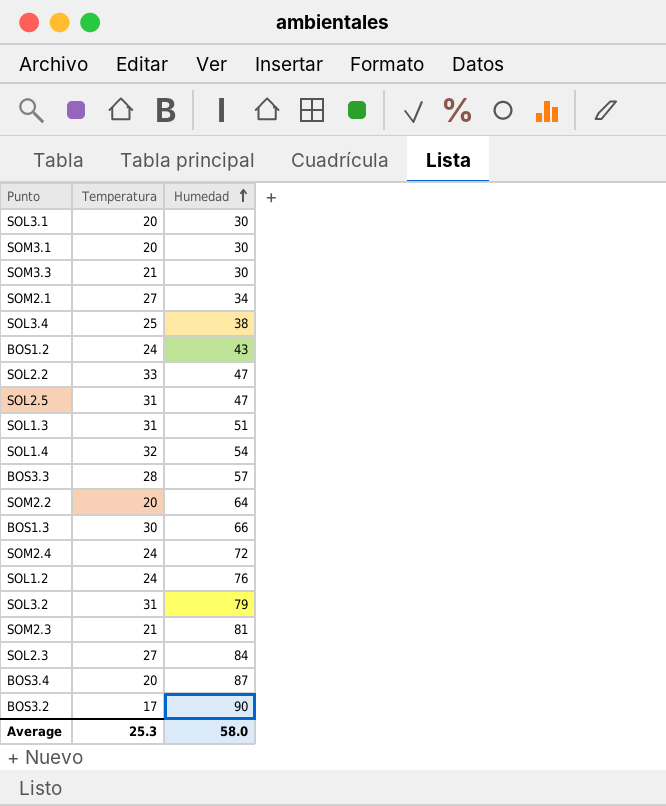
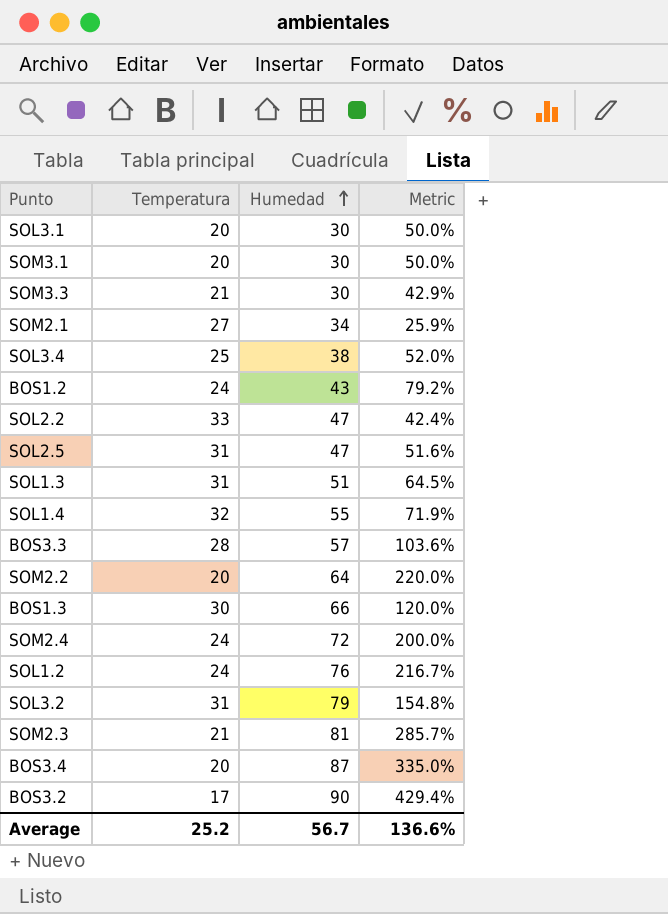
column Metric | formula: none -> ([Humedad] - [Temperatura]) / [Temperatura]
row SOL2.3: 27 | 84 -> none
SOL1.4 | Humedad: 54 -> 55
Average | Temperatura: 25.3 -> 25.2
Average | Humedad: 58.0 -> 56.7

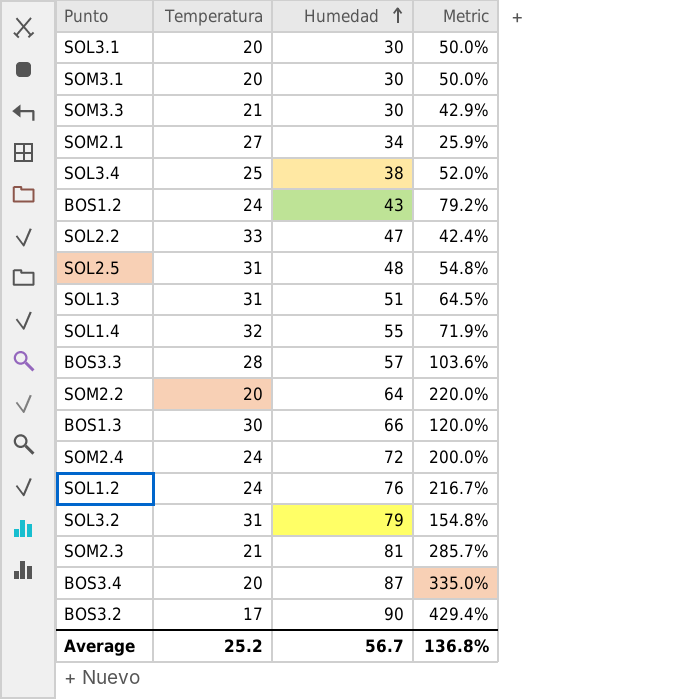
SOL2.5 | Humedad: 47 -> 48
SOL2.5 | Metric: 51.6% -> 54.8%
Average | Metric: 136.6% -> 136.8%

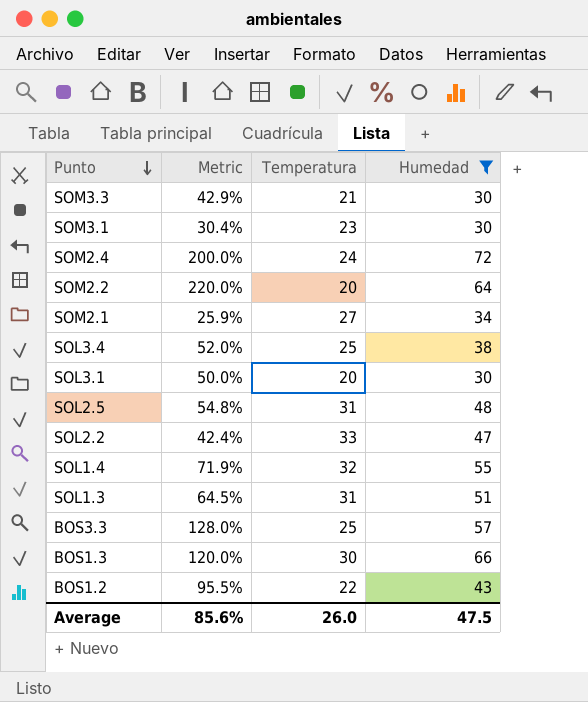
filter: none -> Humedad <= 72
row order: Humedad ascending -> Punto descending
column Metric | position: 4 -> 2
SOM3.1 | Metric: 50.0% -> 30.4%
SOM3.1 | Temperatura: 20 -> 23
BOS3.3 | Metric: 103.6% -> 128.0%
BOS3.3 | Temperatura: 28 -> 25
BOS1.2 | Metric: 79.2% -> 95.5%
BOS1.2 | Temperatura: 24 -> 22
Average | Metric: 136.8% -> 85.6%
Average | Temperatura: 25.2 -> 26.0
Average | Humedad: 56.7 -> 47.5

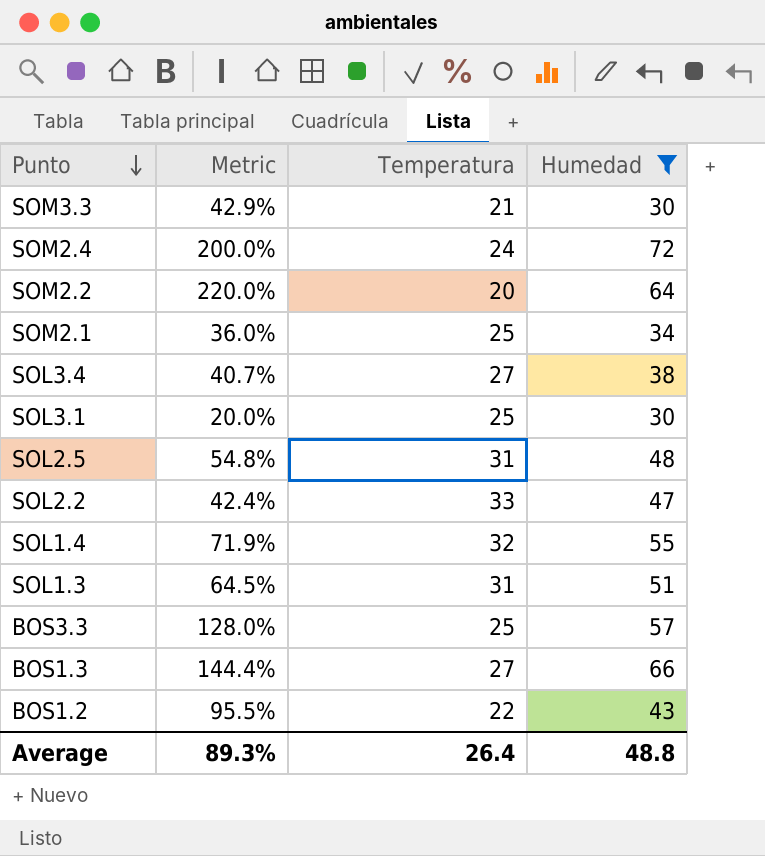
row SOM3.1: 30.4% | 23 | 30 -> none
SOM2.1 | Metric: 25.9% -> 36.0%
SOM2.1 | Temperatura: 27 -> 25
SOL3.4 | Metric: 52.0% -> 40.7%
SOL3.4 | Temperatura: 25 -> 27
SOL3.1 | Metric: 50.0% -> 20.0%
SOL3.1 | Temperatura: 20 -> 25
BOS1.3 | Metric: 120.0% -> 144.4%
BOS1.3 | Temperatura: 30 -> 27
Average | Metric: 85.6% -> 89.3%
Average | Temperatura: 26.0 -> 26.4
Average | Humedad: 47.5 -> 48.8

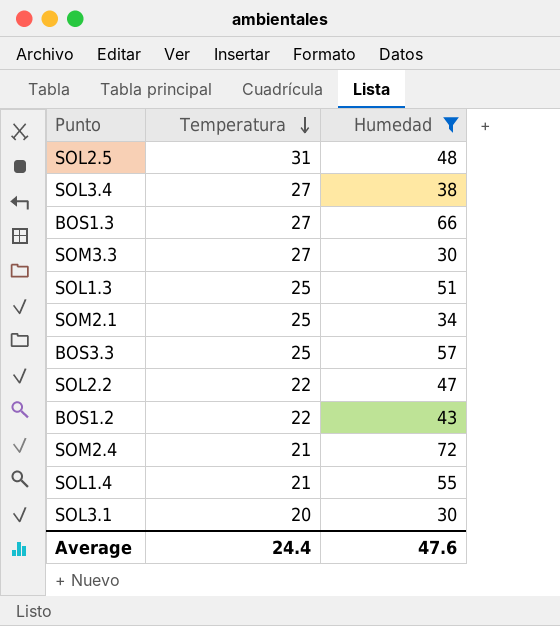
row order: Punto descending -> Temperatura descending
column Metric | formula: ([Humedad] - [Temperatura]) / [Temperatura] -> none
row SOM2.2: 220.0% | 20 | 64 -> none
SOM3.3 | Temperatura: 21 -> 27
SOL1.3 | Temperatura: 31 -> 25
SOL2.2 | Temperatura: 33 -> 22
SOM2.4 | Temperatura: 24 -> 21
SOL1.4 | Temperatura: 32 -> 21
SOL3.1 | Temperatura: 25 -> 20
Average | Temperatura: 26.4 -> 24.4
Average | Humedad: 48.8 -> 47.6

